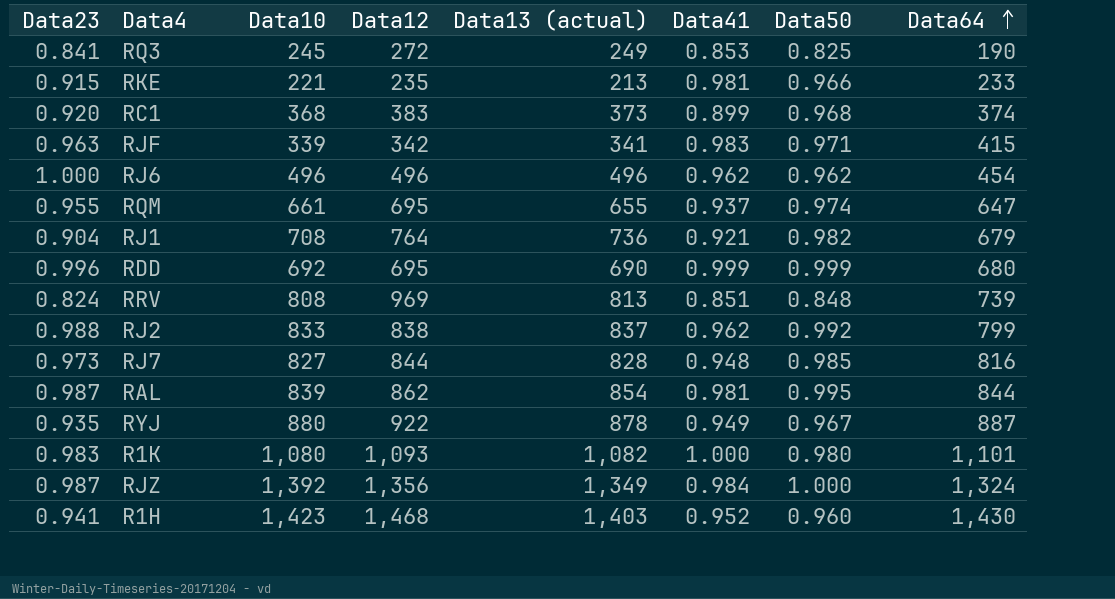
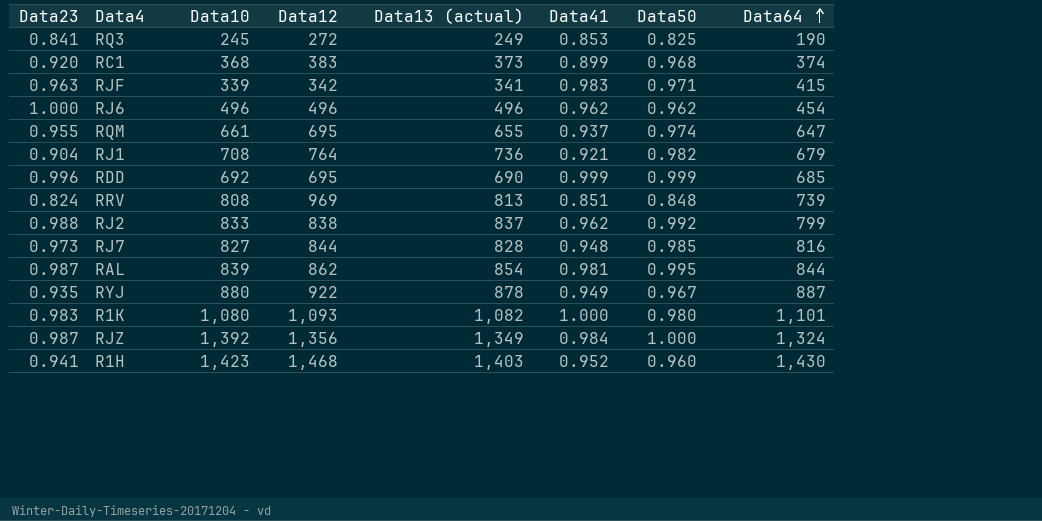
row RKE: 0.915 | 221 | 235 | 213 | 0.981 | 0.966 | 233 -> none
RDD | Data64: 680 -> 685

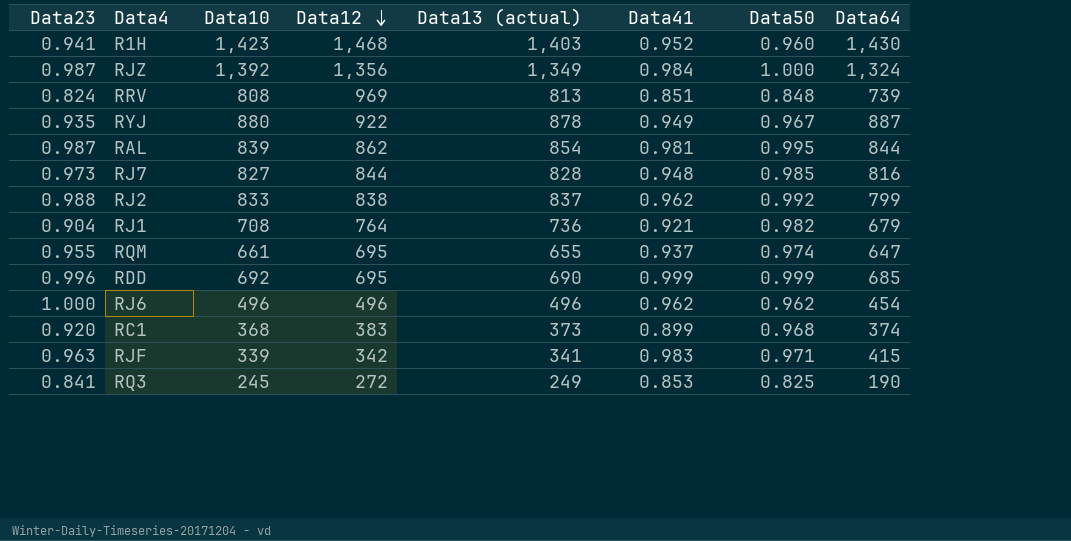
row order: Data64 ascending -> Data12 descending
row R1K: 0.983 | 1,080 | 1,093 | 1,082 | 1.000 | 0.980 | 1,101 -> none

